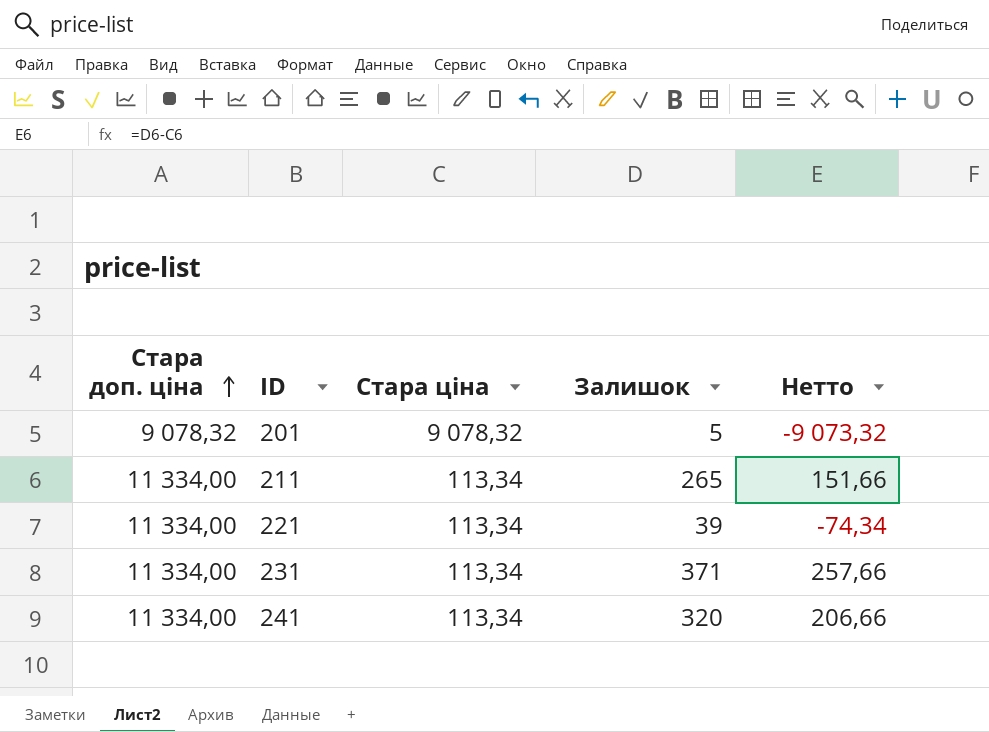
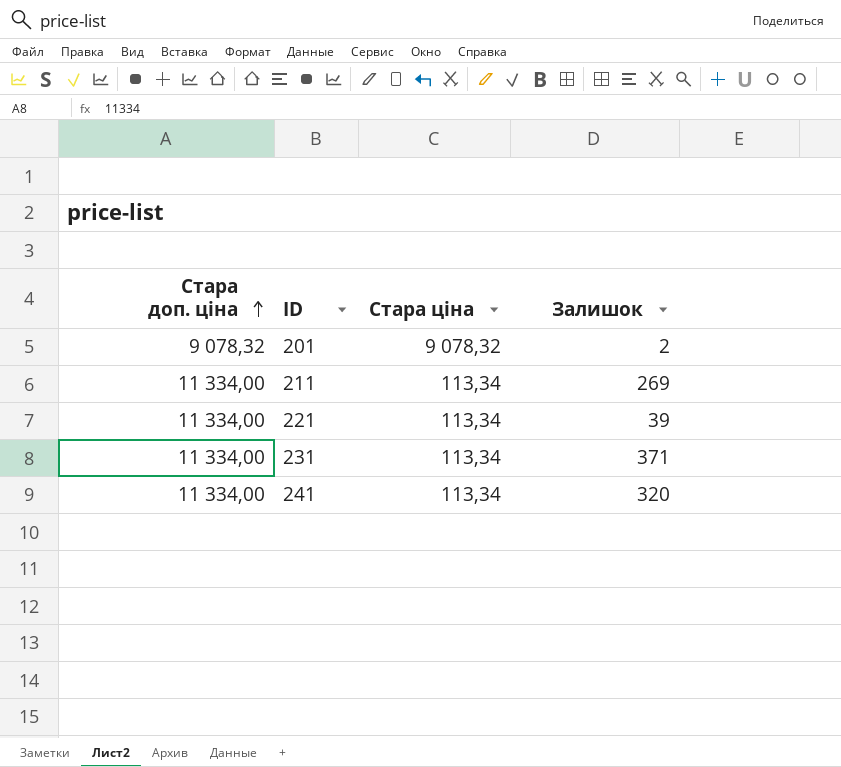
column Нетто | formula: [Залишок] - [Стара ціна] -> none
201 | Залишок: 5 -> 2
211 | Залишок: 265 -> 269

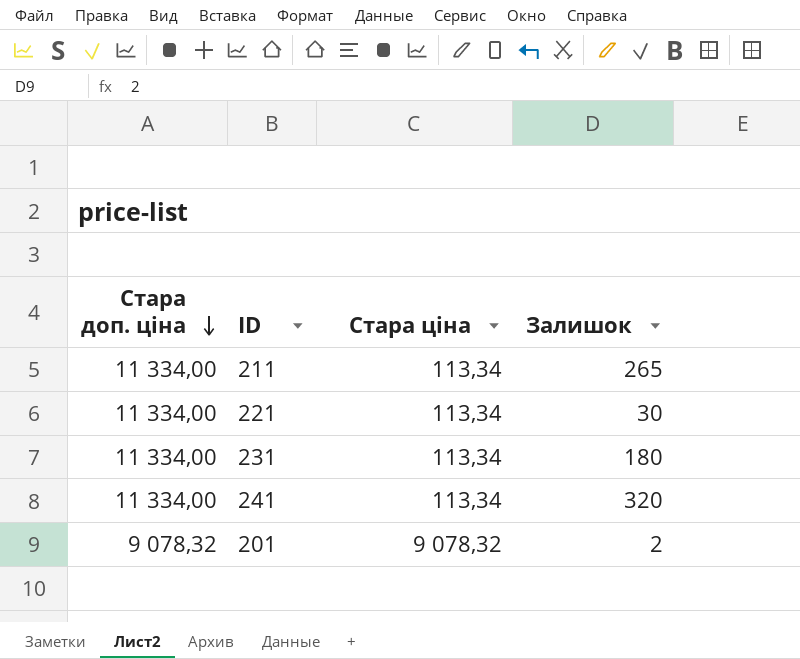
row order: Стара доп. ціна ascending -> Стара доп. ціна descending
211 | Залишок: 269 -> 265
221 | Залишок: 39 -> 30
231 | Залишок: 371 -> 180

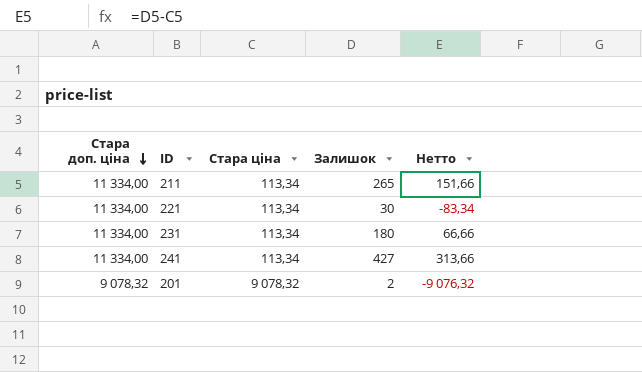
column Нетто | formula: none -> [Залишок] - [Стара ціна]
241 | Залишок: 320 -> 427

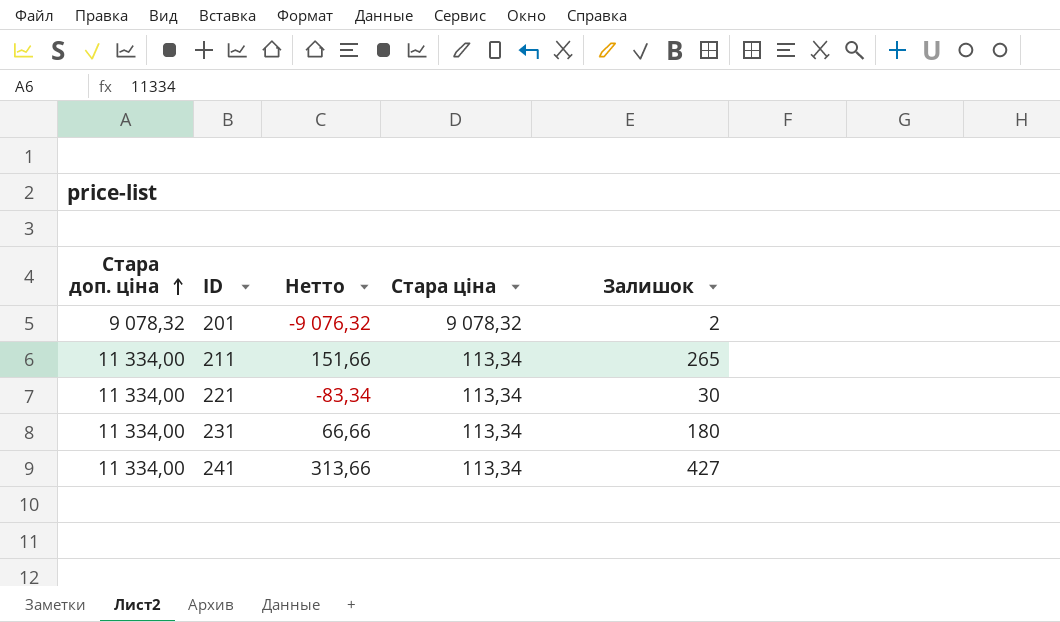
row order: Стара доп. ціна descending -> Стара доп. ціна ascending
column Нетто | position: 5 -> 3

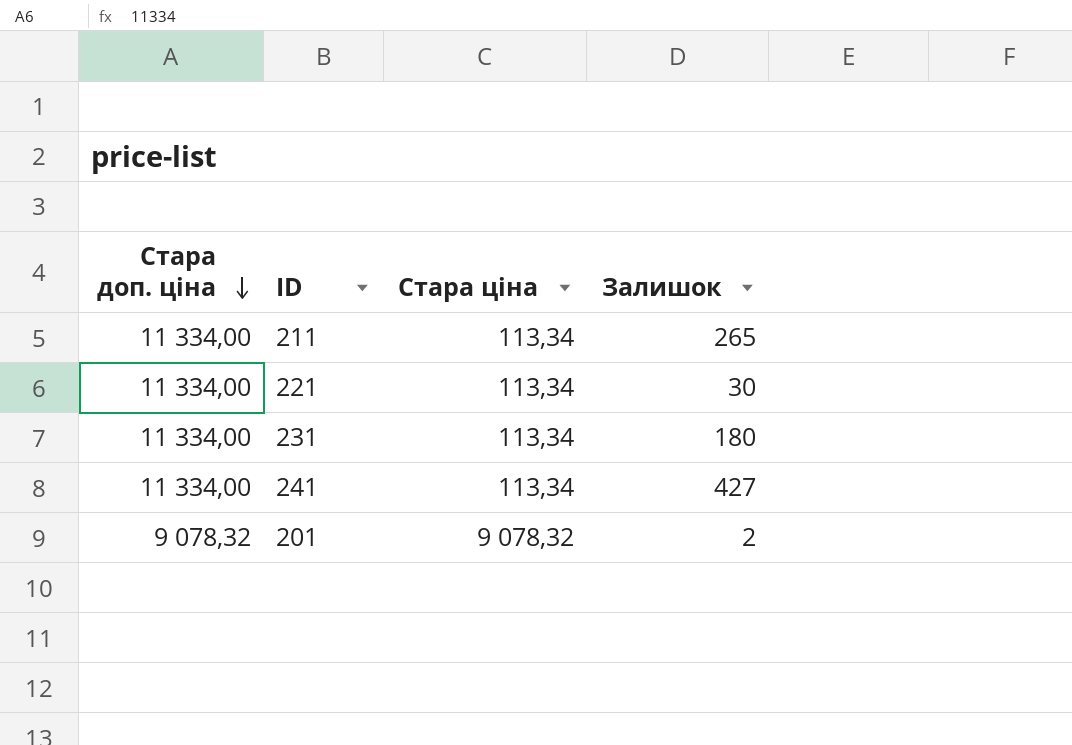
row order: Стара доп. ціна ascending -> Стара доп. ціна descending
column Нетто | formula: [Залишок] - [Стара ціна] -> none

